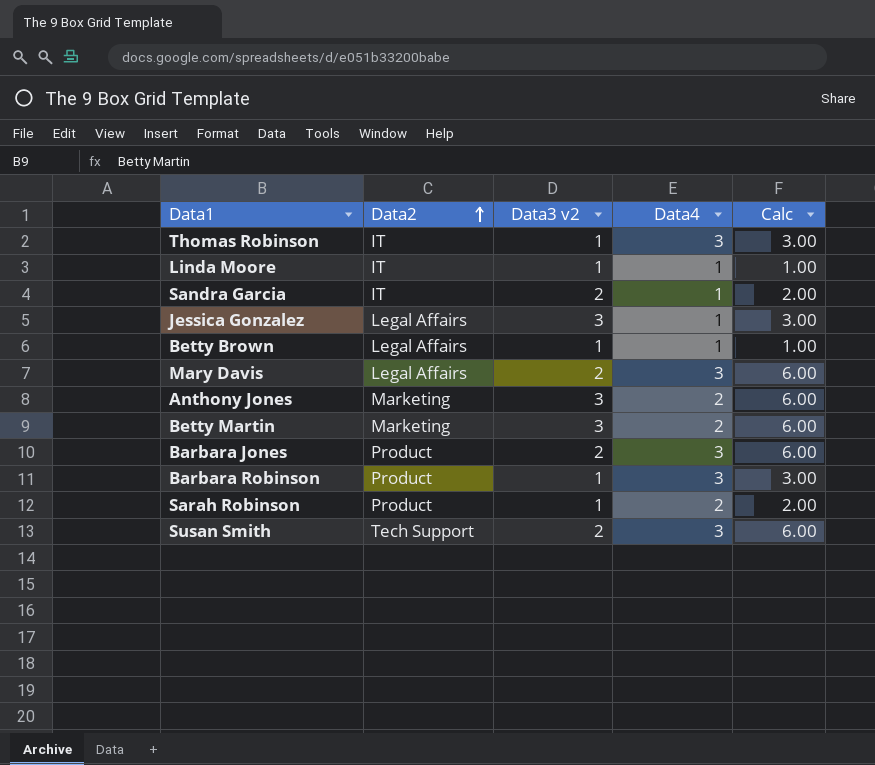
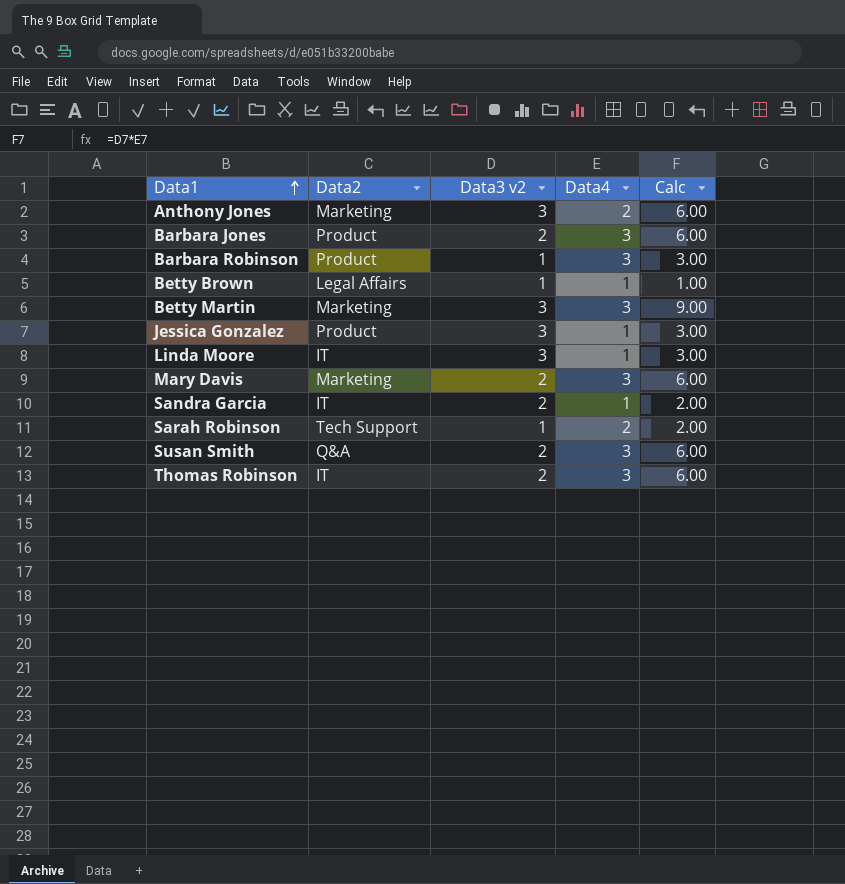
row order: Data2 ascending -> Data1 ascending
Betty Martin | Data4: 2 -> 3
Betty Martin | Calc: 6.00 -> 9.00
Jessica Gonzalez | Data2: Legal Affairs -> Product
Linda Moore | Data3 v2: 1 -> 3
Linda Moore | Calc: 1.00 -> 3.00
Mary Davis | Data2: Legal Affairs -> Marketing
Sarah Robinson | Data2: Product -> Tech Support
Susan Smith | Data2: Tech Support -> Q&A
Thomas Robinson | Data3 v2: 1 -> 2
Thomas Robinson | Calc: 3.00 -> 6.00

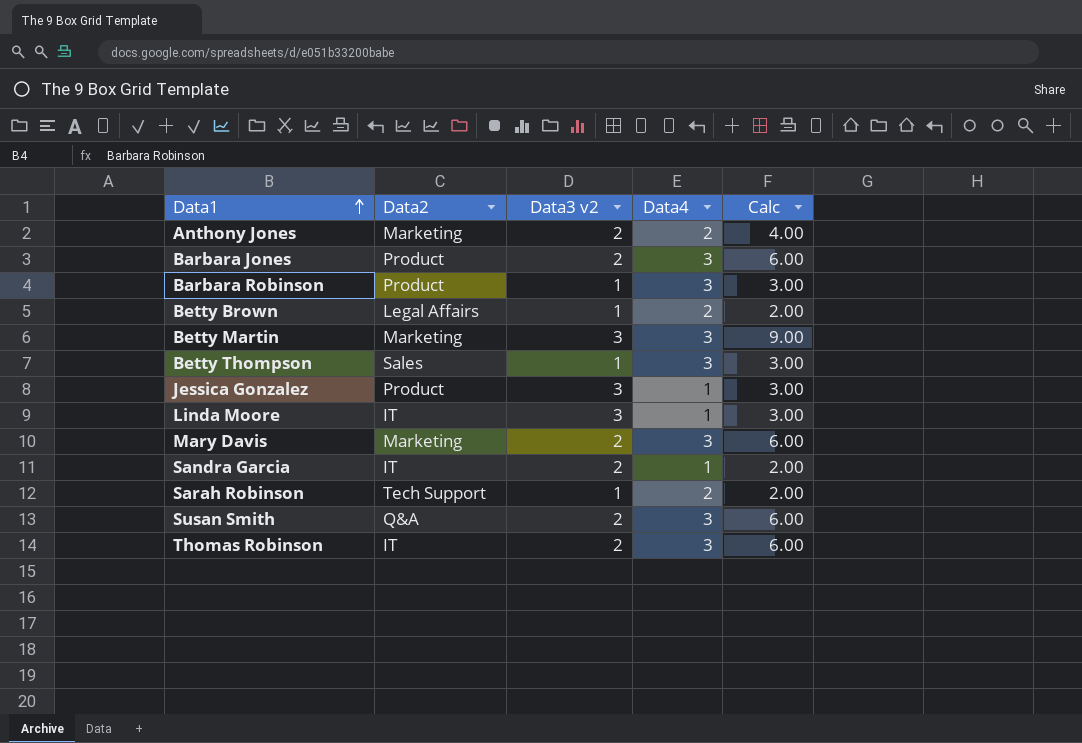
Anthony Jones | Data3 v2: 3 -> 2
Anthony Jones | Calc: 6.00 -> 4.00
Betty Brown | Data4: 1 -> 2
Betty Brown | Calc: 1.00 -> 2.00
row Betty Thompson: none -> Sales | 1 | 3 | 3.00

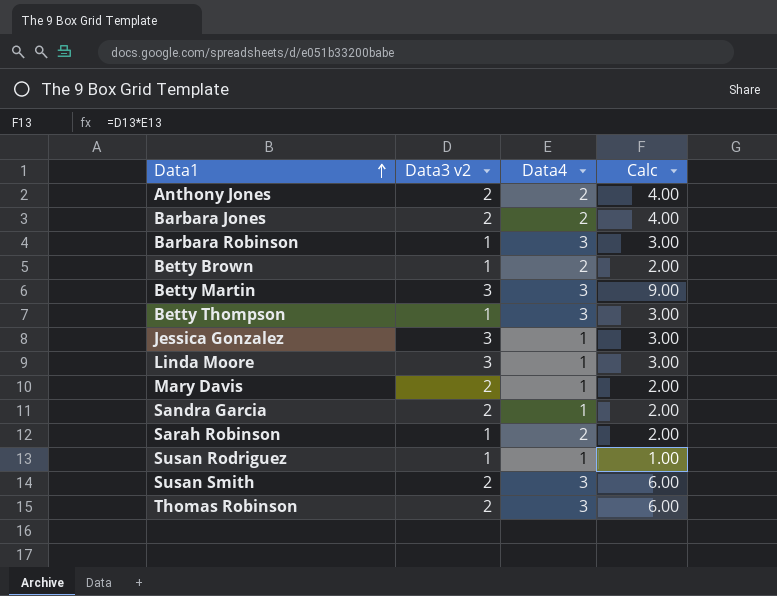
column Data2 | position: 2 -> none
Barbara Jones | Data4: 3 -> 2
Barbara Jones | Calc: 6.00 -> 4.00
Mary Davis | Data4: 3 -> 1
Mary Davis | Calc: 6.00 -> 2.00
row Susan Rodriguez: none -> 1 | 1 | 1.00

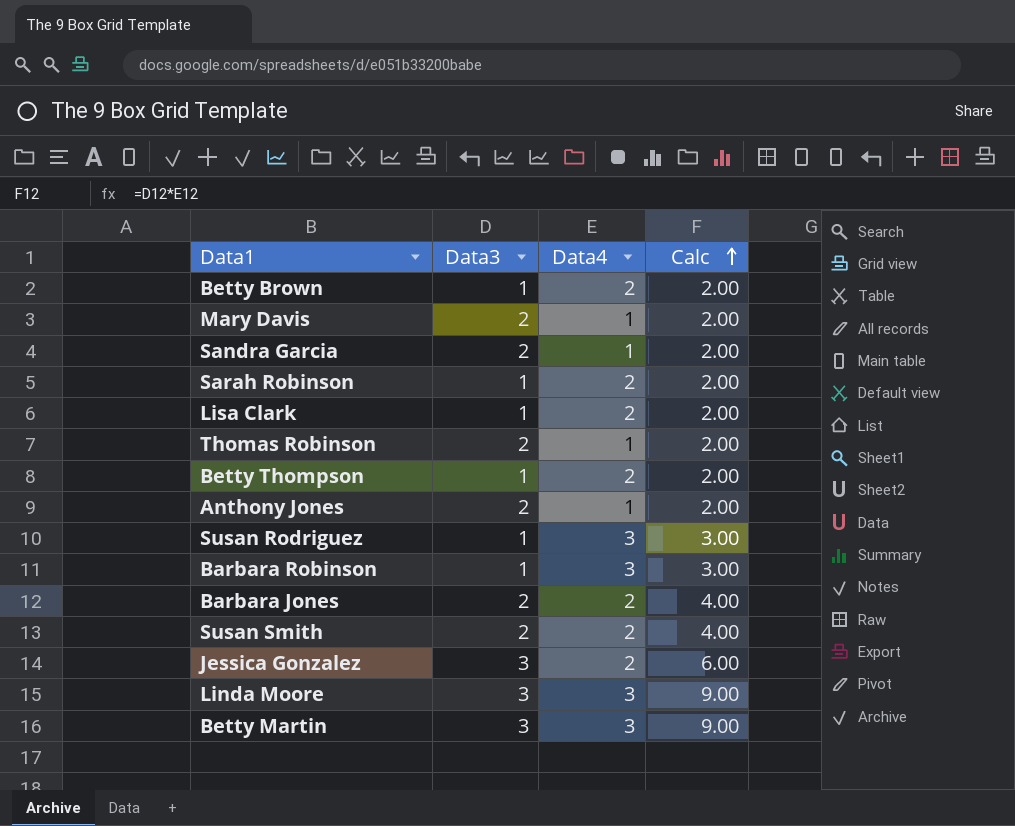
row order: Data1 ascending -> Calc ascending
column name: Data3 v2 -> Data3
row Lisa Clark: none -> 1 | 2 | 2.00
Thomas Robinson | Data4: 3 -> 1
Thomas Robinson | Calc: 6.00 -> 2.00
Betty Thompson | Data4: 3 -> 2
Betty Thompson | Calc: 3.00 -> 2.00
Anthony Jones | Data4: 2 -> 1
Anthony Jones | Calc: 4.00 -> 2.00
Susan Rodriguez | Data4: 1 -> 3
Susan Rodriguez | Calc: 1.00 -> 3.00
Susan Smith | Data4: 3 -> 2
Susan Smith | Calc: 6.00 -> 4.00
Jessica Gonzalez | Data4: 1 -> 2
Jessica Gonzalez | Calc: 3.00 -> 6.00
Linda Moore | Data4: 1 -> 3
Linda Moore | Calc: 3.00 -> 9.00

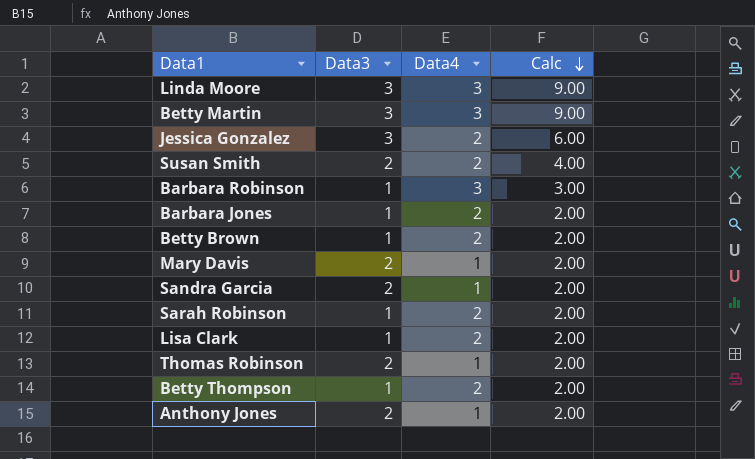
row order: Calc ascending -> Calc descending
row Susan Rodriguez: 1 | 3 | 3.00 -> none
Barbara Jones | Data3: 2 -> 1
Barbara Jones | Calc: 4.00 -> 2.00

